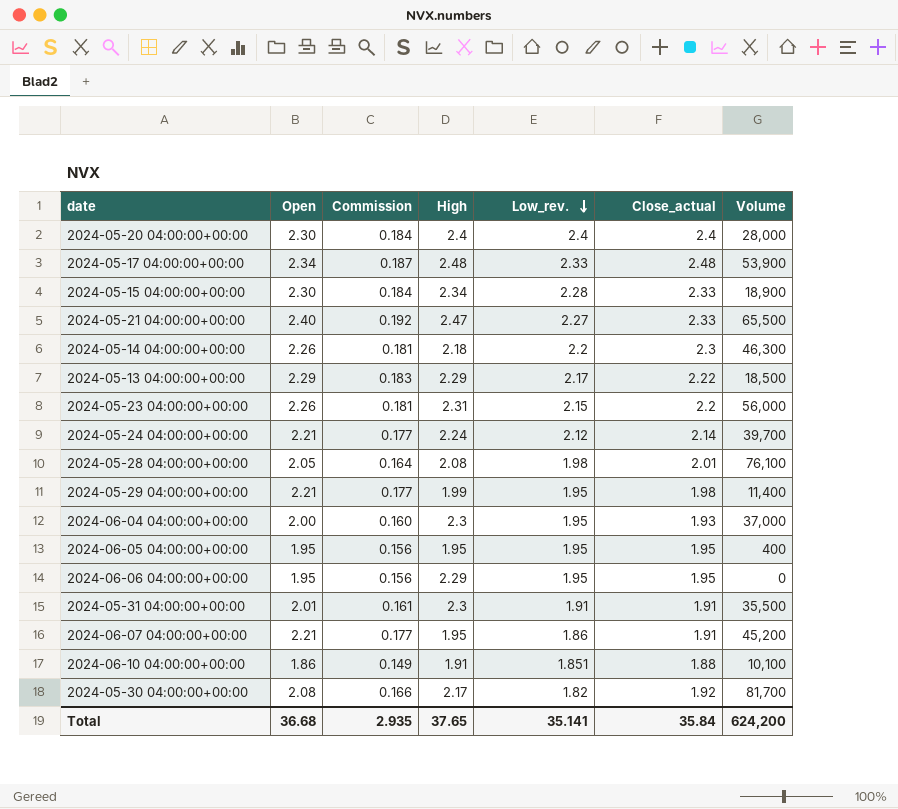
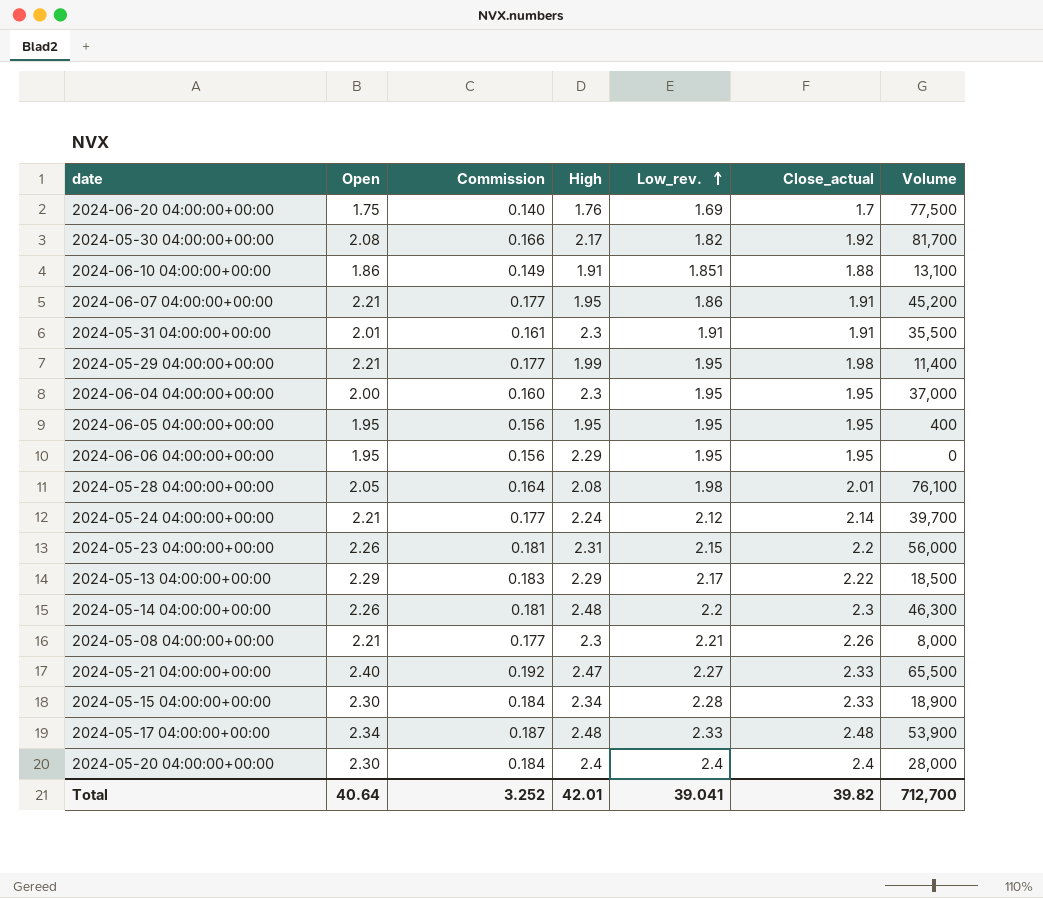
row order: Low_rev. descending -> Low_rev. ascending
row 2024-06-20 04:00:00+00:00: none -> 1.75 | 0.140 | 1.76 | 1.69 | 1.7 | 77,500
2024-06-10 04:00:00+00:00 | Volume: 10,100 -> 13,100
2024-06-04 04:00:00+00:00 | Close_actual: 1.93 -> 1.95
2024-05-14 04:00:00+00:00 | High: 2.18 -> 2.48
row 2024-05-08 04:00:00+00:00: none -> 2.21 | 0.177 | 2.3 | 2.21 | 2.26 | 8,000
Total | Open: 36.68 -> 40.64
Total | Commission: 2.935 -> 3.252
Total | High: 37.65 -> 42.01
Total | Low_rev.: 35.141 -> 39.041
Total | Close_actual: 35.84 -> 39.82
Total | Volume: 624,200 -> 712,700

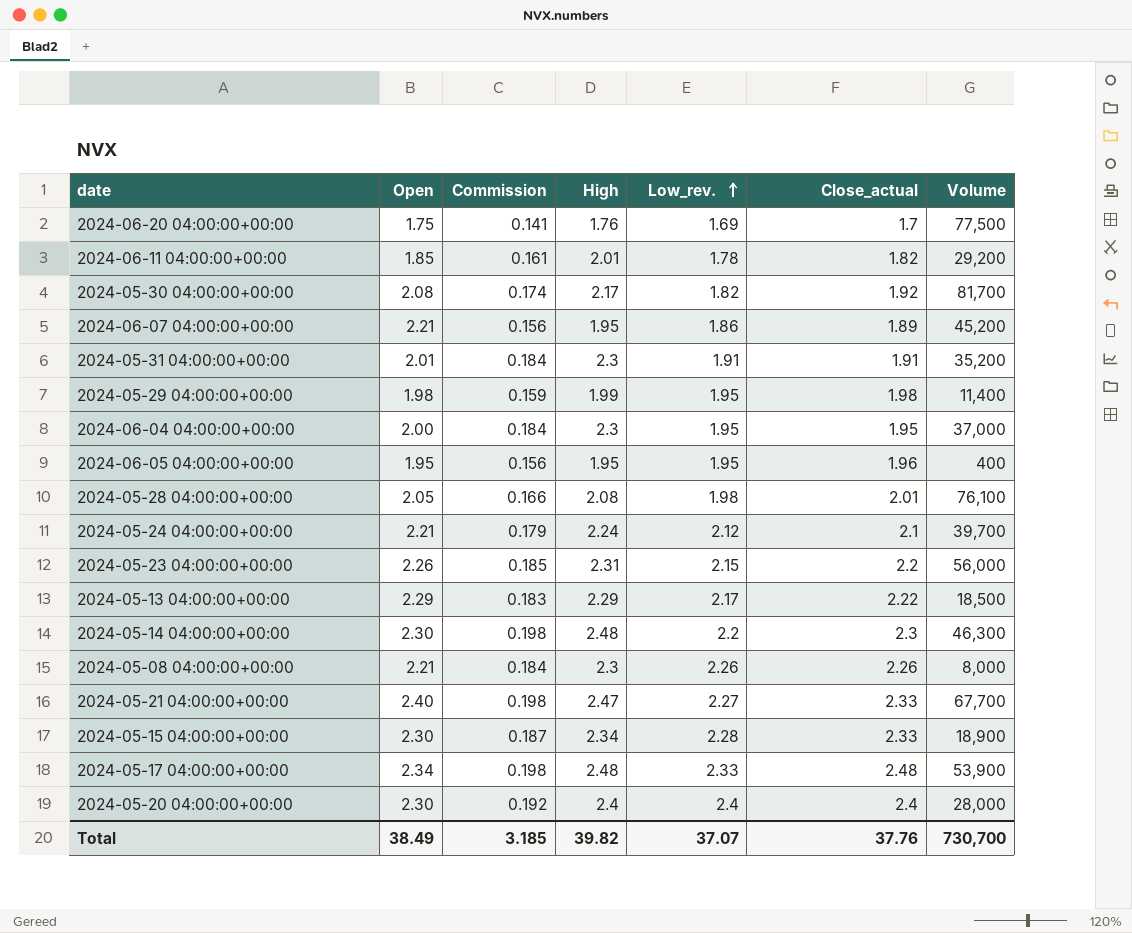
column Commission | formula: [Open] * 0.08 -> [High] * 0.08
row 2024-06-10 04:00:00+00:00: 1.86 | 0.149 | 1.91 | 1.851 | 1.88 | 13,100 -> none
row 2024-06-06 04:00:00+00:00: 1.95 | 0.156 | 2.29 | 1.95 | 1.95 | 0 -> none
row 2024-06-11 04:00:00+00:00: none -> 1.85 | 0.161 | 2.01 | 1.78 | 1.82 | 29,200
2024-06-07 04:00:00+00:00 | Close_actual: 1.91 -> 1.89
2024-05-31 04:00:00+00:00 | Volume: 35,500 -> 35,200
2024-05-29 04:00:00+00:00 | Open: 2.21 -> 1.98
2024-06-05 04:00:00+00:00 | Close_actual: 1.95 -> 1.96
2024-05-24 04:00:00+00:00 | Close_actual: 2.14 -> 2.1
2024-05-14 04:00:00+00:00 | Open: 2.26 -> 2.30
2024-05-08 04:00:00+00:00 | Low_rev.: 2.21 -> 2.26
2024-05-21 04:00:00+00:00 | Volume: 65,500 -> 67,700
Total | Open: 40.64 -> 38.49
Total | Commission: 3.252 -> 3.185
Total | High: 42.01 -> 39.82
Total | Low_rev.: 39.041 -> 37.07
Total | Close_actual: 39.82 -> 37.76
Total | Volume: 712,700 -> 730,700

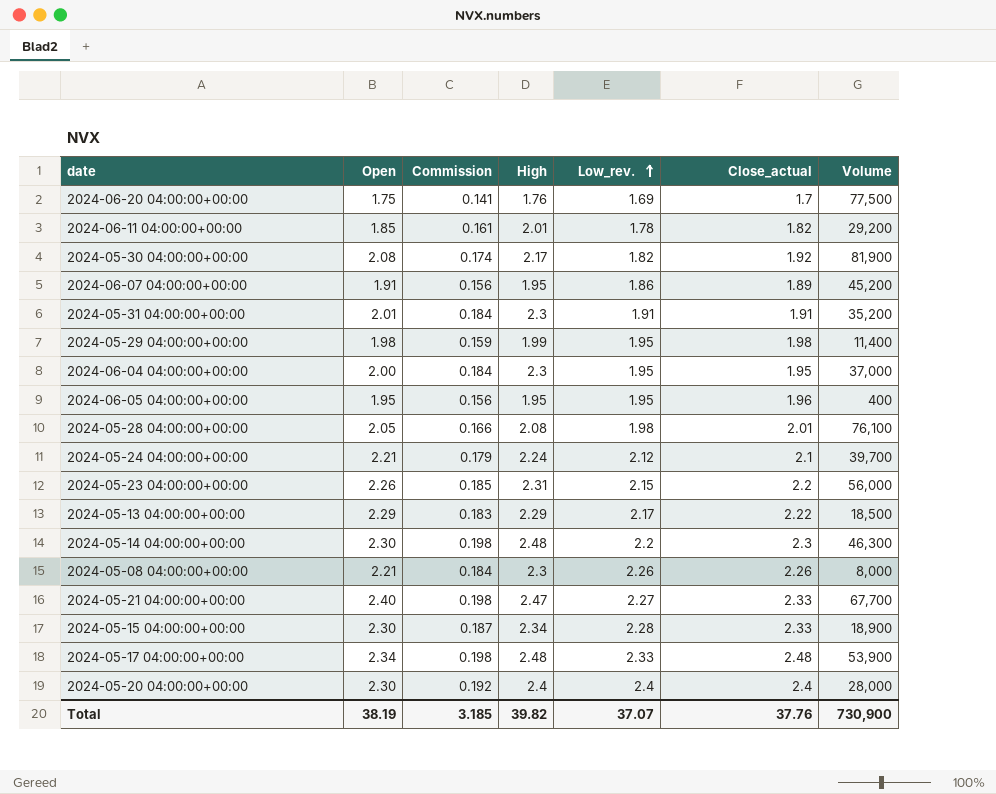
2024-05-30 04:00:00+00:00 | Volume: 81,700 -> 81,900
2024-06-07 04:00:00+00:00 | Open: 2.21 -> 1.91
Total | Open: 38.49 -> 38.19
Total | Volume: 730,700 -> 730,900

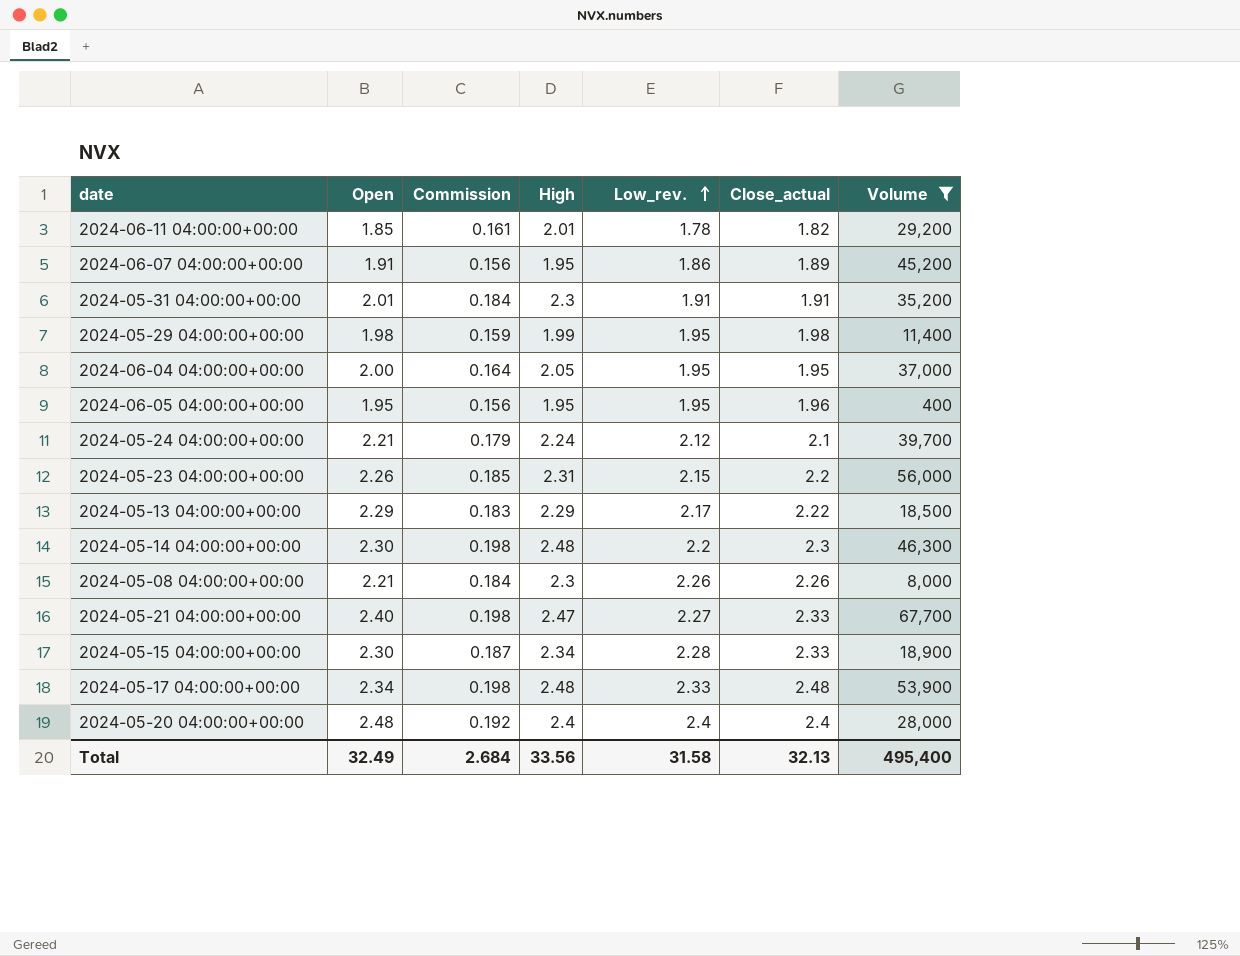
filter: none -> Volume <= 67,700
2024-06-04 04:00:00+00:00 | Commission: 0.184 -> 0.164
2024-06-04 04:00:00+00:00 | High: 2.3 -> 2.05
2024-05-20 04:00:00+00:00 | Open: 2.30 -> 2.48
Total | Open: 38.19 -> 32.49
Total | Commission: 3.185 -> 2.684
Total | High: 39.82 -> 33.56
Total | Low_rev.: 37.07 -> 31.58
Total | Close_actual: 37.76 -> 32.13
Total | Volume: 730,900 -> 495,400

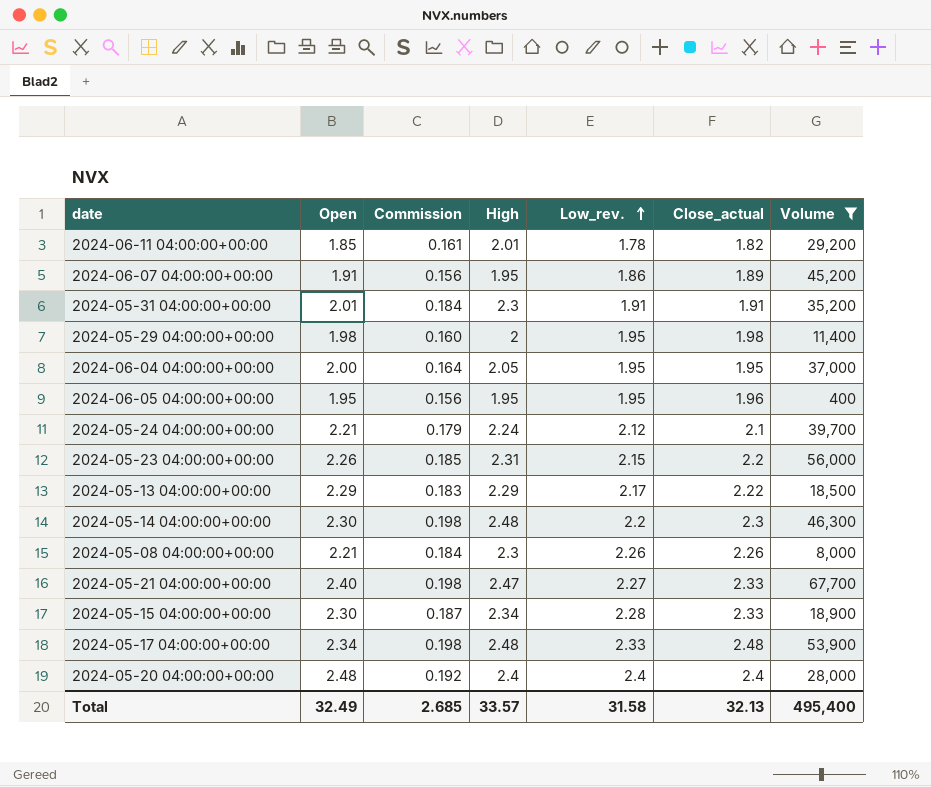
2024-05-29 04:00:00+00:00 | Commission: 0.159 -> 0.160
2024-05-29 04:00:00+00:00 | High: 1.99 -> 2
Total | Commission: 2.684 -> 2.685
Total | High: 33.56 -> 33.57

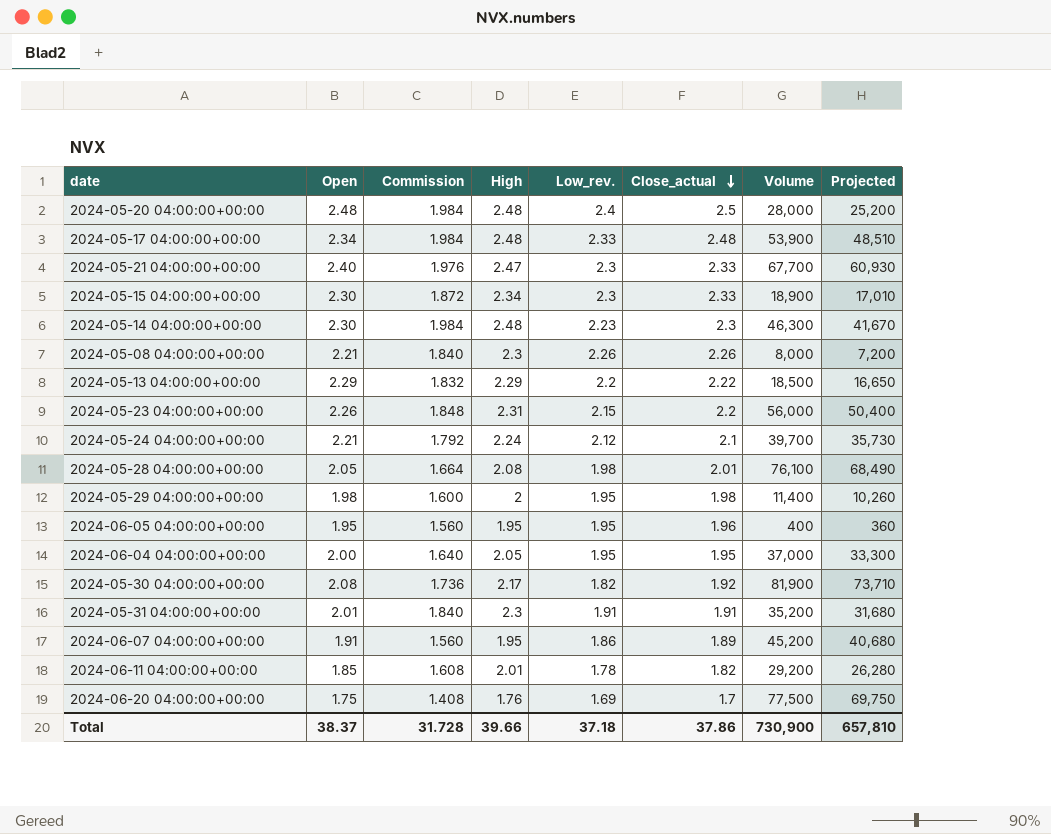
filter: Volume <= 67,700 -> none
row order: Low_rev. ascending -> Close_actual descending
column Commission | formula: [High] * 0.08 -> [High] * 0.8
column Projected | formula: none -> [Volume] * 0.9
2024-05-20 04:00:00+00:00 | High: 2.4 -> 2.48
2024-05-20 04:00:00+00:00 | Close_actual: 2.4 -> 2.5
2024-05-21 04:00:00+00:00 | Low_rev.: 2.27 -> 2.3
2024-05-15 04:00:00+00:00 | Low_rev.: 2.28 -> 2.3
2024-05-14 04:00:00+00:00 | Low_rev.: 2.2 -> 2.23
2024-05-13 04:00:00+00:00 | Low_rev.: 2.17 -> 2.2
Total | Open: 32.49 -> 38.37
Total | Commission: 2.685 -> 31.728
Total | High: 33.57 -> 39.66
Total | Low_rev.: 31.58 -> 37.18
Total | Close_actual: 32.13 -> 37.86
Total | Volume: 495,400 -> 730,900

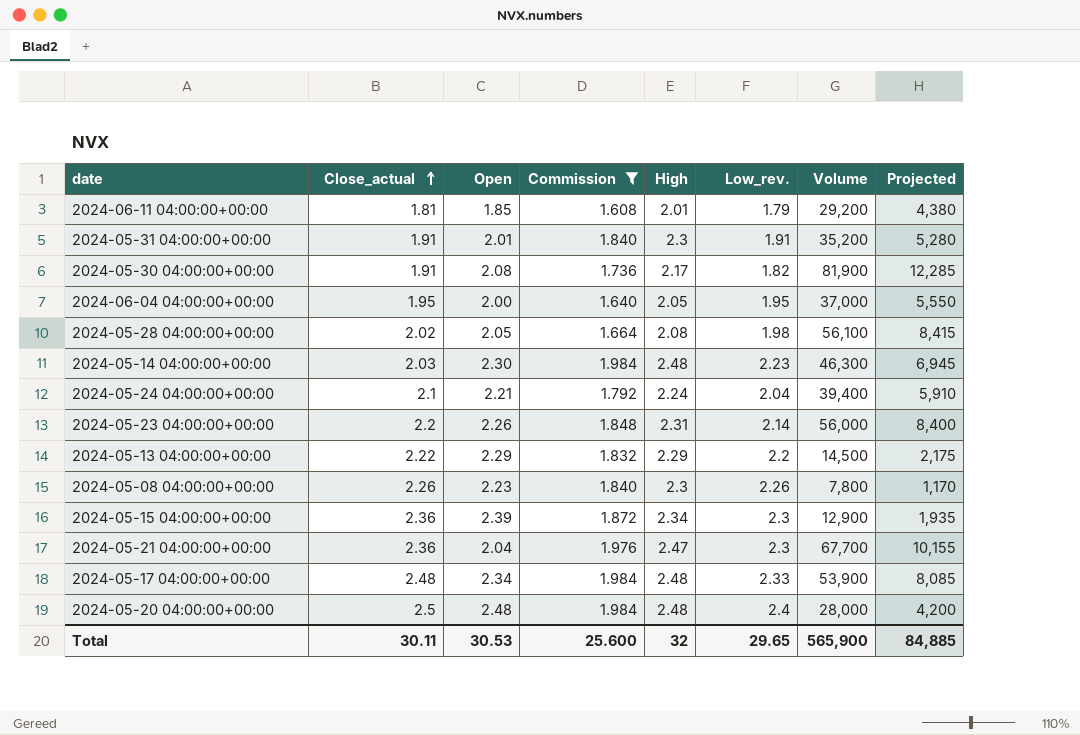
filter: none -> Commission >= 1.608
row order: Close_actual descending -> Close_actual ascending
column Close_actual | position: 6 -> 2
column Projected | formula: [Volume] * 0.9 -> [Volume] * 0.15
2024-06-11 04:00:00+00:00 | Close_actual: 1.82 -> 1.81
2024-06-11 04:00:00+00:00 | Low_rev.: 1.78 -> 1.79
2024-05-30 04:00:00+00:00 | Close_actual: 1.92 -> 1.91
2024-05-28 04:00:00+00:00 | Close_actual: 2.01 -> 2.02
2024-05-28 04:00:00+00:00 | Volume: 76,100 -> 56,100
2024-05-14 04:00:00+00:00 | Close_actual: 2.3 -> 2.03
2024-05-24 04:00:00+00:00 | Low_rev.: 2.12 -> 2.04
2024-05-24 04:00:00+00:00 | Volume: 39,700 -> 39,400
2024-05-23 04:00:00+00:00 | Low_rev.: 2.15 -> 2.14
2024-05-13 04:00:00+00:00 | Volume: 18,500 -> 14,500
2024-05-08 04:00:00+00:00 | Open: 2.21 -> 2.23
2024-05-08 04:00:00+00:00 | Volume: 8,000 -> 7,800
2024-05-15 04:00:00+00:00 | Close_actual: 2.33 -> 2.36
2024-05-15 04:00:00+00:00 | Open: 2.30 -> 2.39
2024-05-15 04:00:00+00:00 | Volume: 18,900 -> 12,900
2024-05-21 04:00:00+00:00 | Close_actual: 2.33 -> 2.36
2024-05-21 04:00:00+00:00 | Open: 2.40 -> 2.04
Total | Close_actual: 37.86 -> 30.11
Total | Open: 38.37 -> 30.53
Total | Commission: 31.728 -> 25.600
Total | High: 39.66 -> 32
Total | Low_rev.: 37.18 -> 29.65
Total | Volume: 730,900 -> 565,900
Total | Projected: 657,810 -> 84,885

